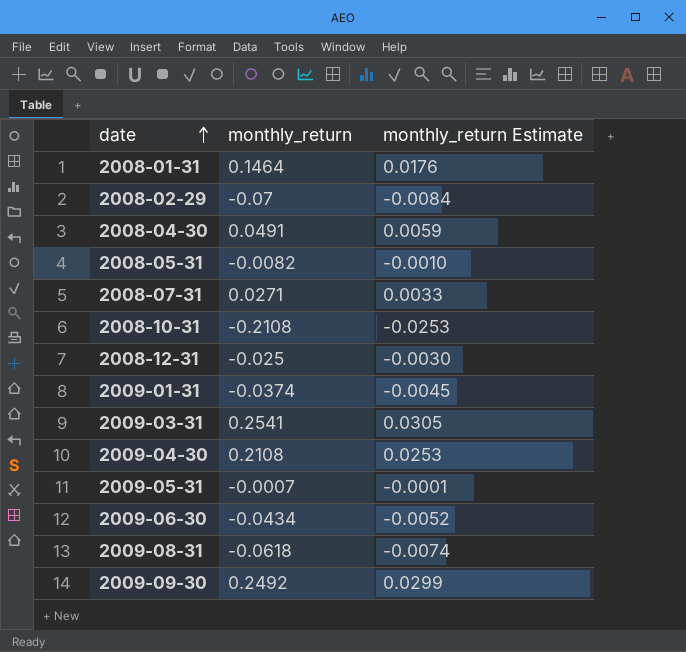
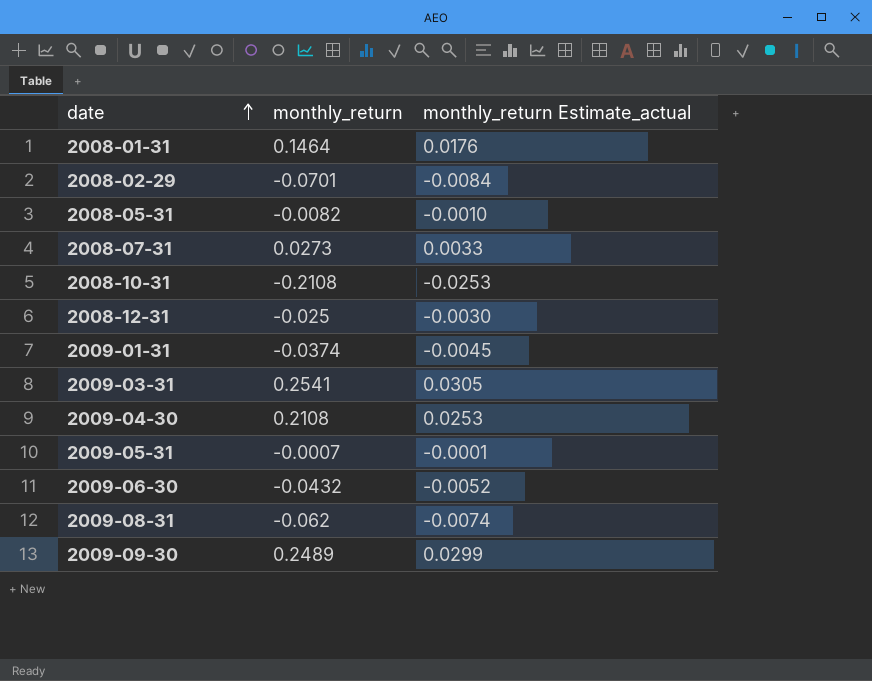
column name: monthly_return Estimate -> monthly_return Estimate_actual
row 2008-04-30: 0.0491 | 0.0059 -> none
2008-02-29 | monthly_return: -0.07 -> -0.0701
2008-07-31 | monthly_return: 0.0271 -> 0.0273
2009-06-30 | monthly_return: -0.0434 -> -0.0432
2009-08-31 | monthly_return: -0.0618 -> -0.062
2009-09-30 | monthly_return: 0.2492 -> 0.2489

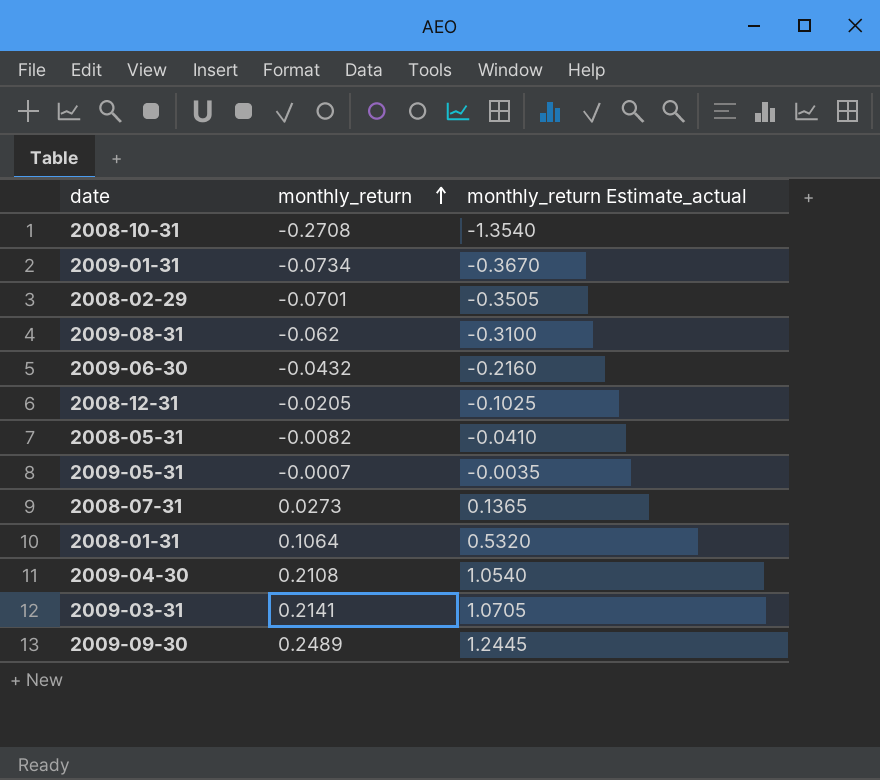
row order: date ascending -> monthly_return ascending
column monthly_return Estimate_actual | formula: [monthly_return] * 0.12 -> [monthly_return] * 5
2008-10-31 | monthly_return: -0.2108 -> -0.2708
2009-01-31 | monthly_return: -0.0374 -> -0.0734
2008-12-31 | monthly_return: -0.025 -> -0.0205
2008-01-31 | monthly_return: 0.1464 -> 0.1064
2009-03-31 | monthly_return: 0.2541 -> 0.2141

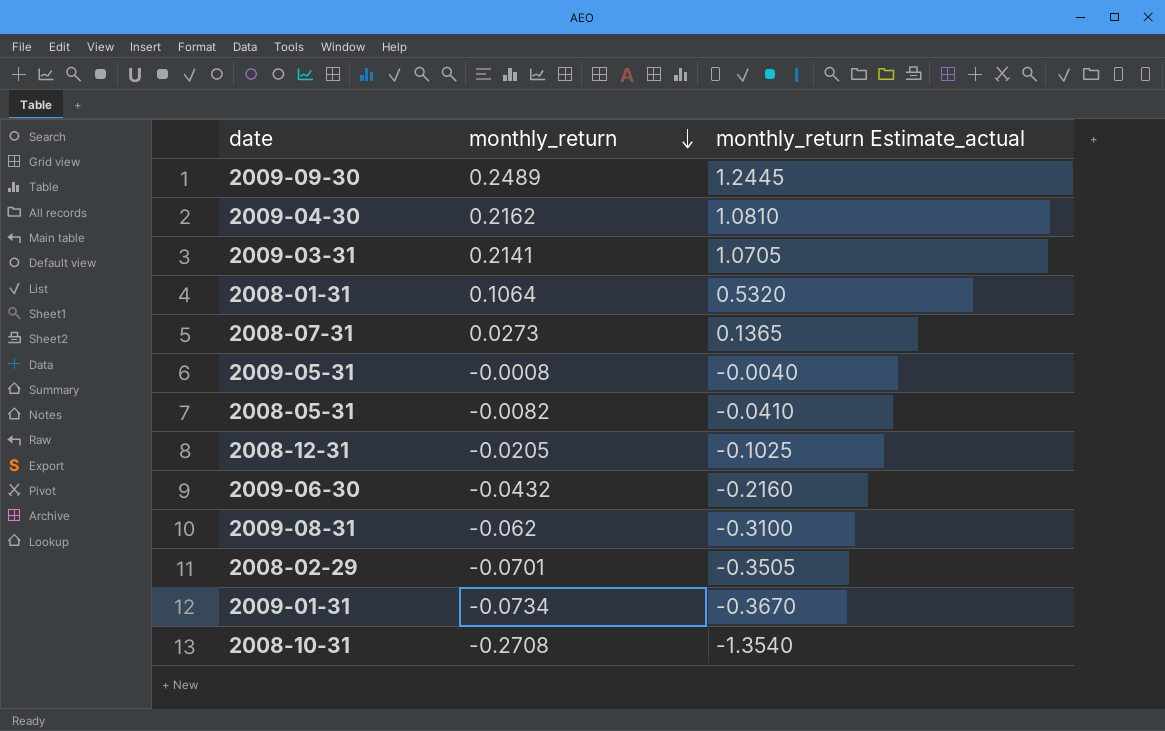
row order: monthly_return ascending -> monthly_return descending
2009-04-30 | monthly_return: 0.2108 -> 0.2162
2009-04-30 | monthly_return Estimate_actual: 1.0540 -> 1.0810
2009-05-31 | monthly_return: -0.0007 -> -0.0008
2009-05-31 | monthly_return Estimate_actual: -0.0035 -> -0.0040

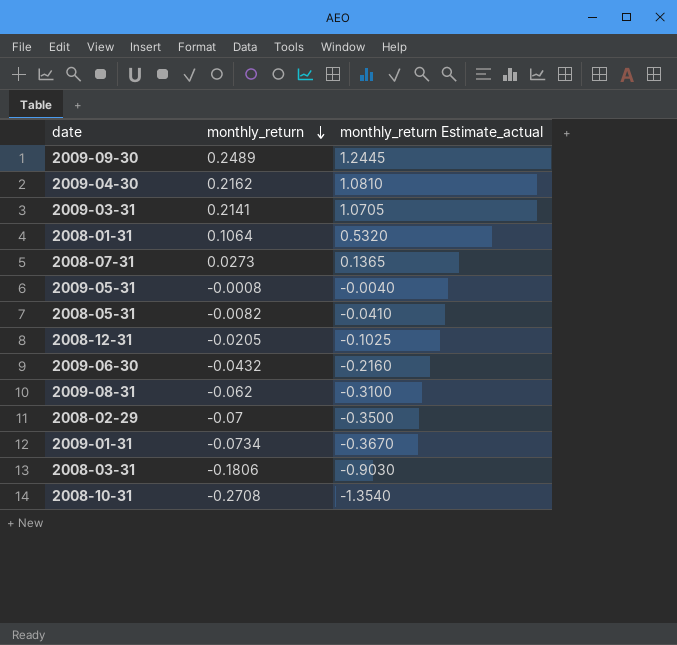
2008-02-29 | monthly_return: -0.0701 -> -0.07
2008-02-29 | monthly_return Estimate_actual: -0.3505 -> -0.3500
row 2008-03-31: none -> -0.1806 | -0.9030

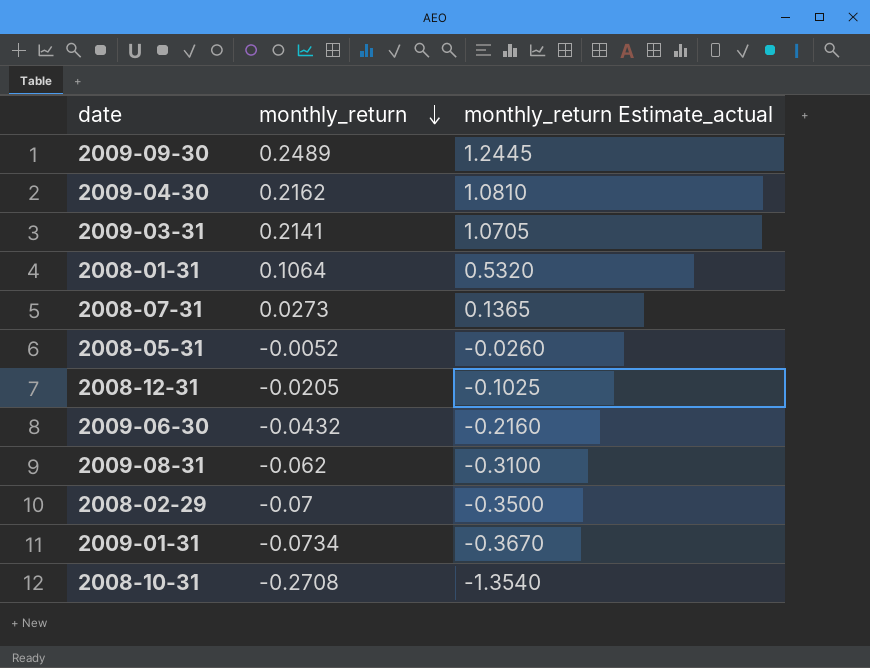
row 2009-05-31: -0.0008 | -0.0040 -> none
row 2008-03-31: -0.1806 | -0.9030 -> none
2008-05-31 | monthly_return: -0.0082 -> -0.0052
2008-05-31 | monthly_return Estimate_actual: -0.0410 -> -0.0260

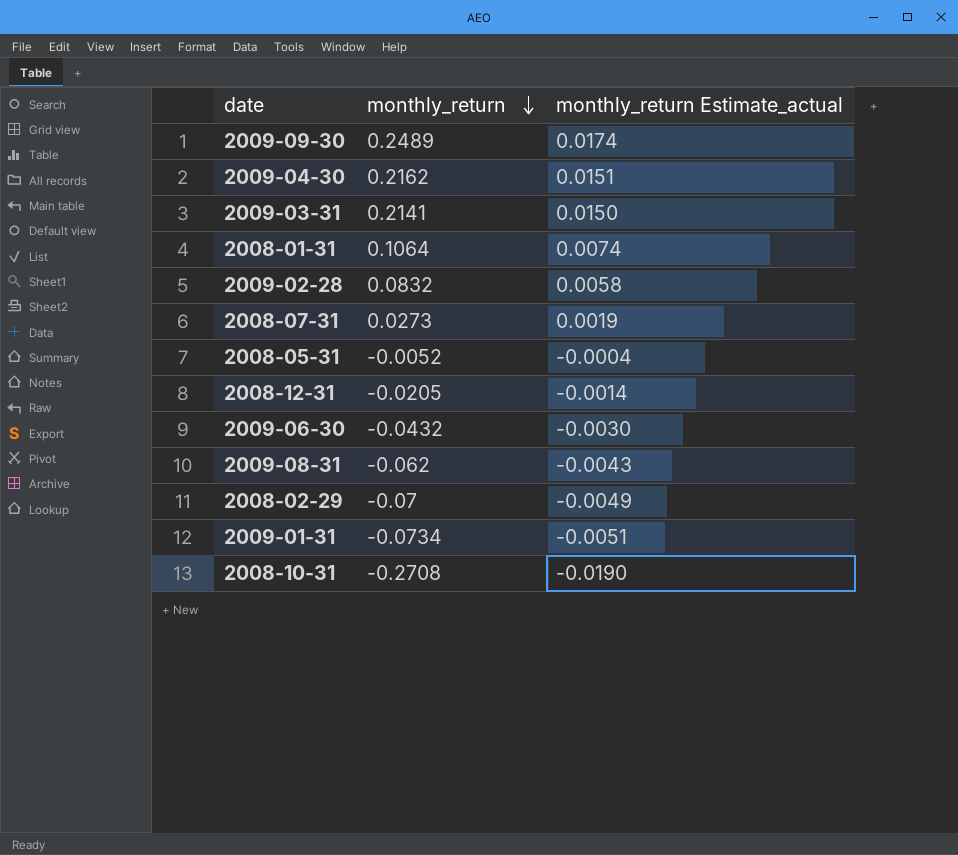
column monthly_return Estimate_actual | formula: [monthly_return] * 5 -> [monthly_return] * 0.07
row 2009-02-28: none -> 0.0832 | 0.0058

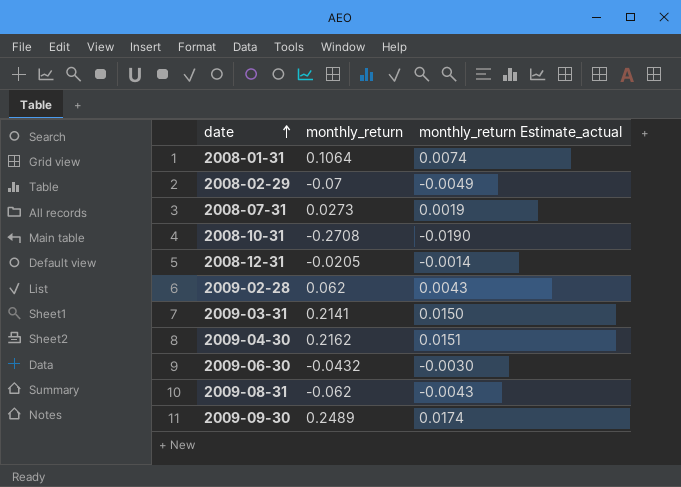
row order: monthly_return descending -> date ascending
row 2008-05-31: -0.0052 | -0.0004 -> none
row 2009-01-31: -0.0734 | -0.0051 -> none
2009-02-28 | monthly_return: 0.0832 -> 0.062
2009-02-28 | monthly_return Estimate_actual: 0.0058 -> 0.0043

